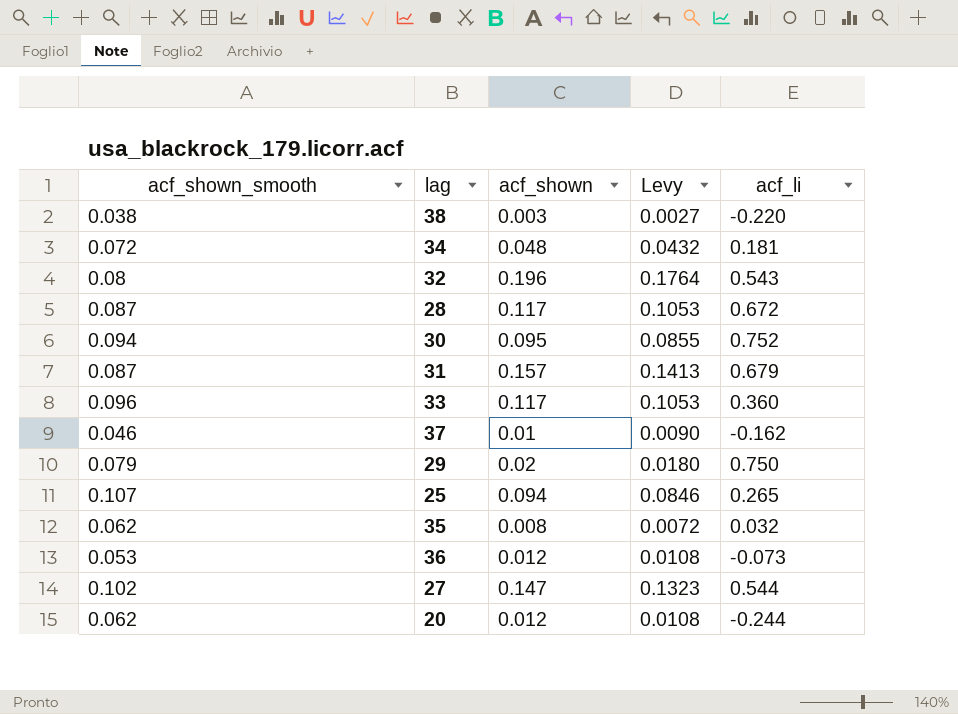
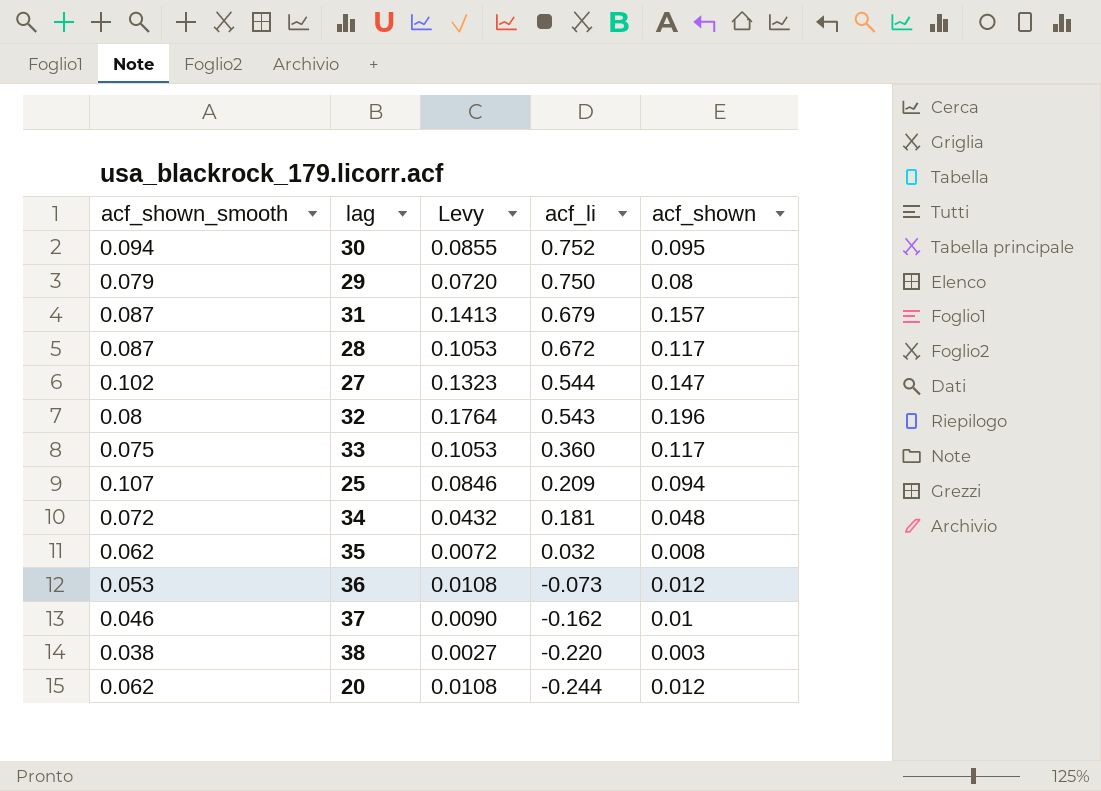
row order: none -> acf_li descending
column acf_shown | position: 3 -> 5
29 | Levy: 0.0180 -> 0.0720
29 | acf_shown: 0.02 -> 0.08
33 | acf_shown_smooth: 0.096 -> 0.075
25 | acf_li: 0.265 -> 0.209

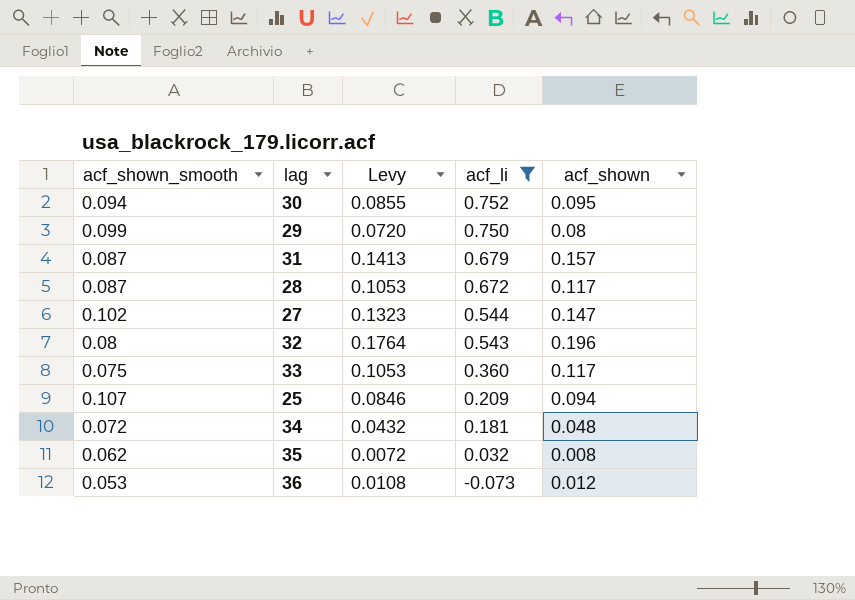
filter: none -> acf_li >= -0.073
29 | acf_shown_smooth: 0.079 -> 0.099

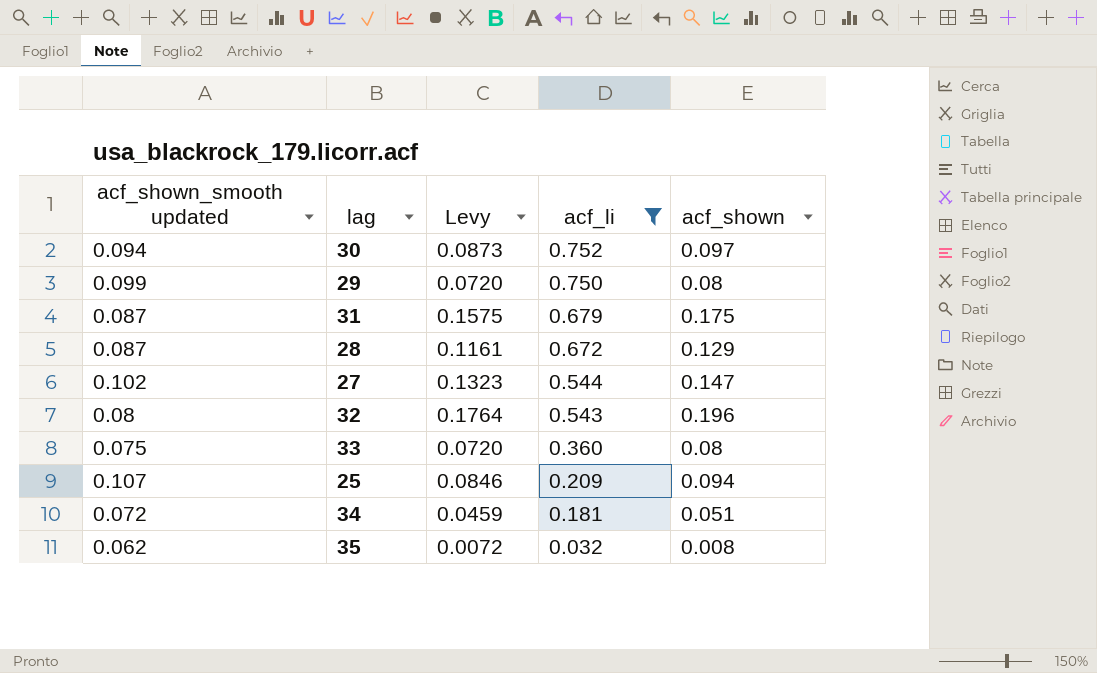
column name: acf_shown_smooth -> acf_shown_smooth updated
row 36: 0.053 | 0.0108 | -0.073 | 0.012 -> none
30 | Levy: 0.0855 -> 0.0873
30 | acf_shown: 0.095 -> 0.097
31 | Levy: 0.1413 -> 0.1575
31 | acf_shown: 0.157 -> 0.175
28 | Levy: 0.1053 -> 0.1161
28 | acf_shown: 0.117 -> 0.129
33 | Levy: 0.1053 -> 0.0720
33 | acf_shown: 0.117 -> 0.08
34 | Levy: 0.0432 -> 0.0459
34 | acf_shown: 0.048 -> 0.051

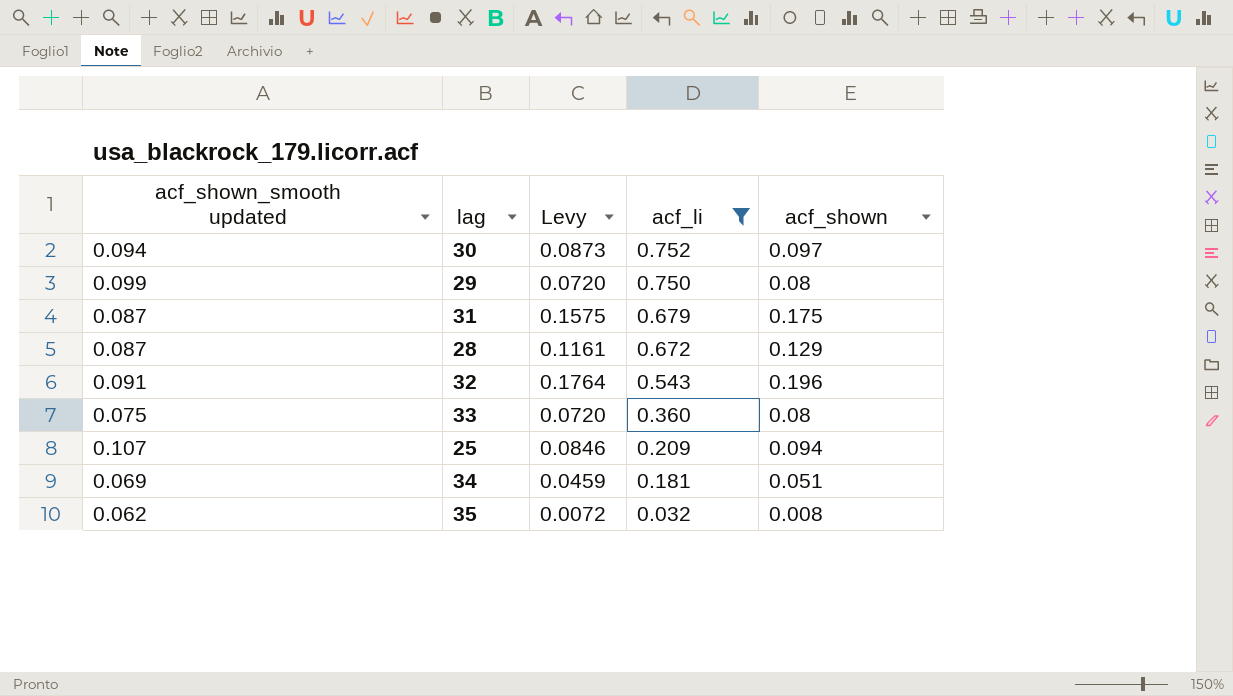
row 27: 0.102 | 0.1323 | 0.544 | 0.147 -> none
32 | acf_shown_smooth updated: 0.08 -> 0.091
34 | acf_shown_smooth updated: 0.072 -> 0.069

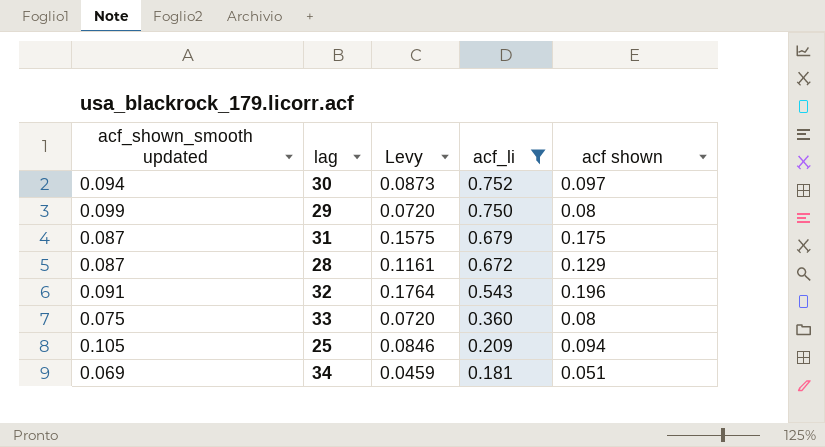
column name: acf_shown -> acf shown
row 35: 0.062 | 0.0072 | 0.032 | 0.008 -> none
25 | acf_shown_smooth updated: 0.107 -> 0.105

